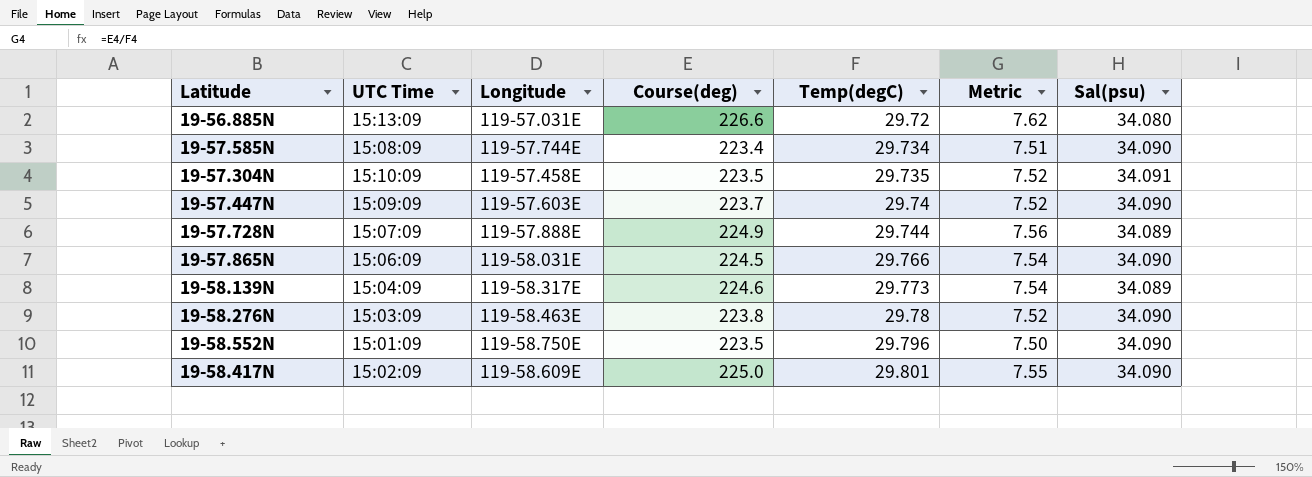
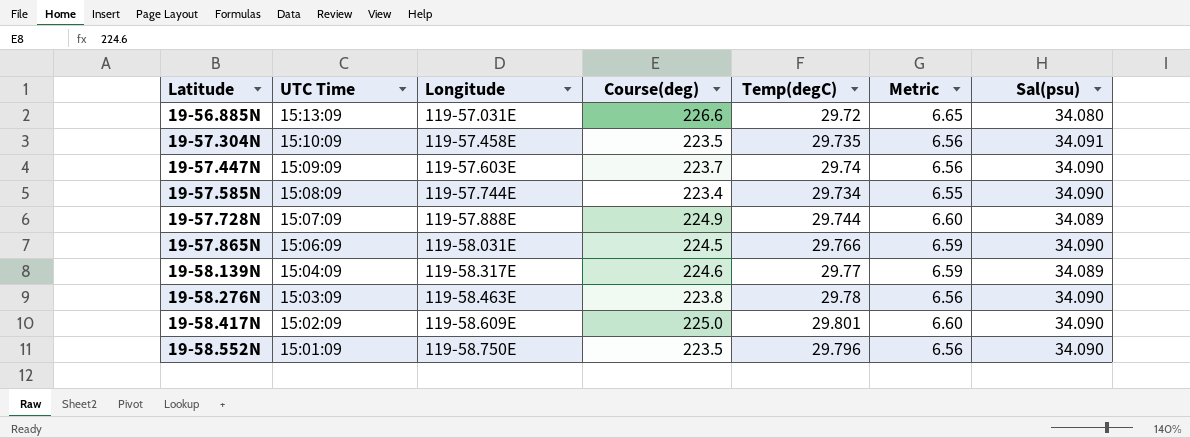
row order: Temp(degC) ascending -> Latitude ascending
column Metric | formula: [Course(deg)] / [Temp(degC)] -> [Course(deg)] / [Sal(psu)]
19-58.139N | Temp(degC): 29.773 -> 29.77

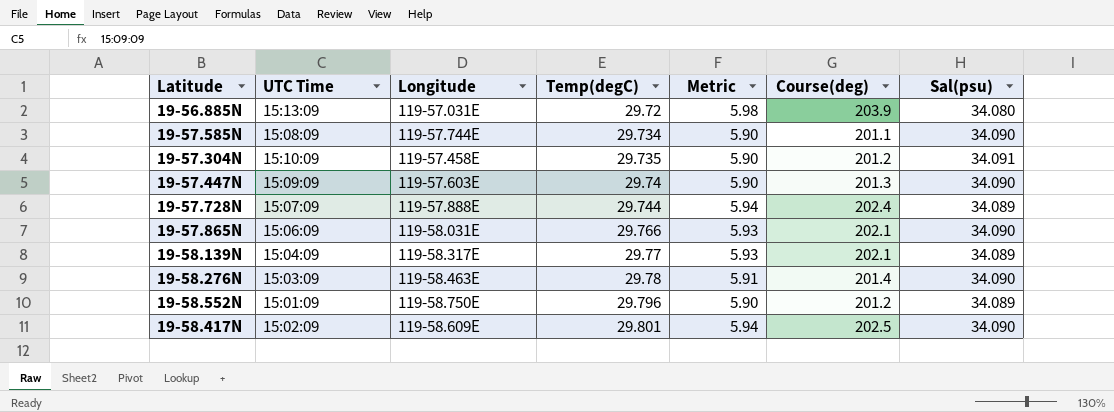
row order: Latitude ascending -> Temp(degC) ascending
column Course(deg) | position: 4 -> 6
19-56.885N | Metric: 6.65 -> 5.98
19-56.885N | Course(deg): 226.6 -> 203.9
19-57.585N | Metric: 6.55 -> 5.90
19-57.585N | Course(deg): 223.4 -> 201.1
19-57.304N | Metric: 6.56 -> 5.90
19-57.304N | Course(deg): 223.5 -> 201.2
19-57.447N | Metric: 6.56 -> 5.90
19-57.447N | Course(deg): 223.7 -> 201.3
19-57.728N | Metric: 6.60 -> 5.94
19-57.728N | Course(deg): 224.9 -> 202.4
19-57.865N | Metric: 6.59 -> 5.93
19-57.865N | Course(deg): 224.5 -> 202.1
19-58.139N | Metric: 6.59 -> 5.93
19-58.139N | Course(deg): 224.6 -> 202.1
19-58.276N | Metric: 6.56 -> 5.91
19-58.276N | Course(deg): 223.8 -> 201.4
19-58.552N | Metric: 6.56 -> 5.90
19-58.552N | Course(deg): 223.5 -> 201.2
19-58.552N | Sal(psu): 34.090 -> 34.089
19-58.417N | Metric: 6.60 -> 5.94
19-58.417N | Course(deg): 225.0 -> 202.5

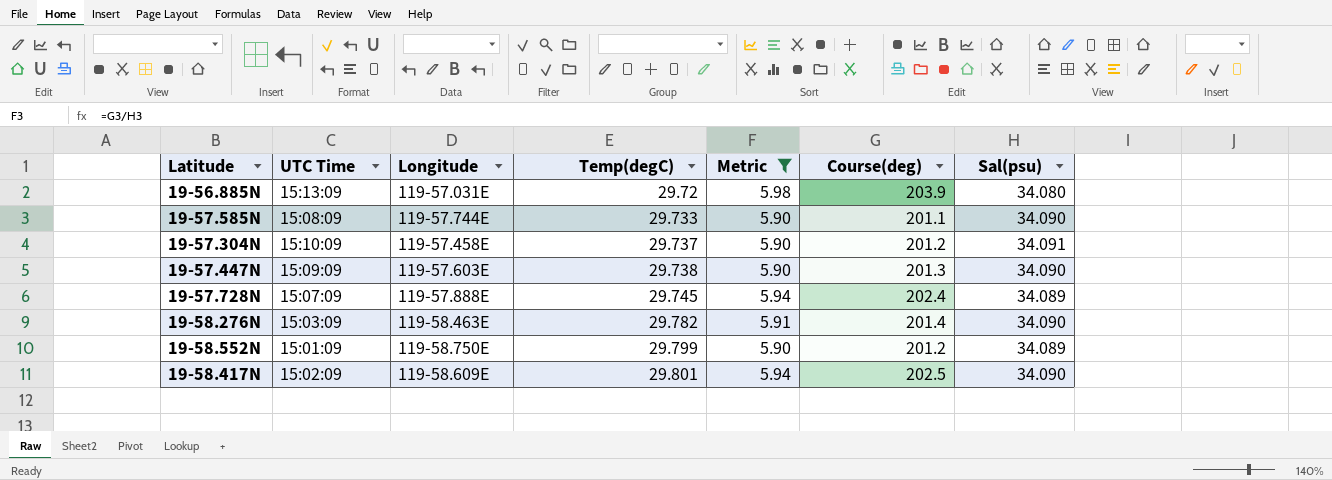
filter: none -> Metric != 5.93
19-57.585N | Temp(degC): 29.734 -> 29.733
19-57.304N | Temp(degC): 29.735 -> 29.737
19-57.447N | Temp(degC): 29.74 -> 29.738
19-57.728N | Temp(degC): 29.744 -> 29.745
19-58.276N | Temp(degC): 29.78 -> 29.782
19-58.552N | Temp(degC): 29.796 -> 29.799

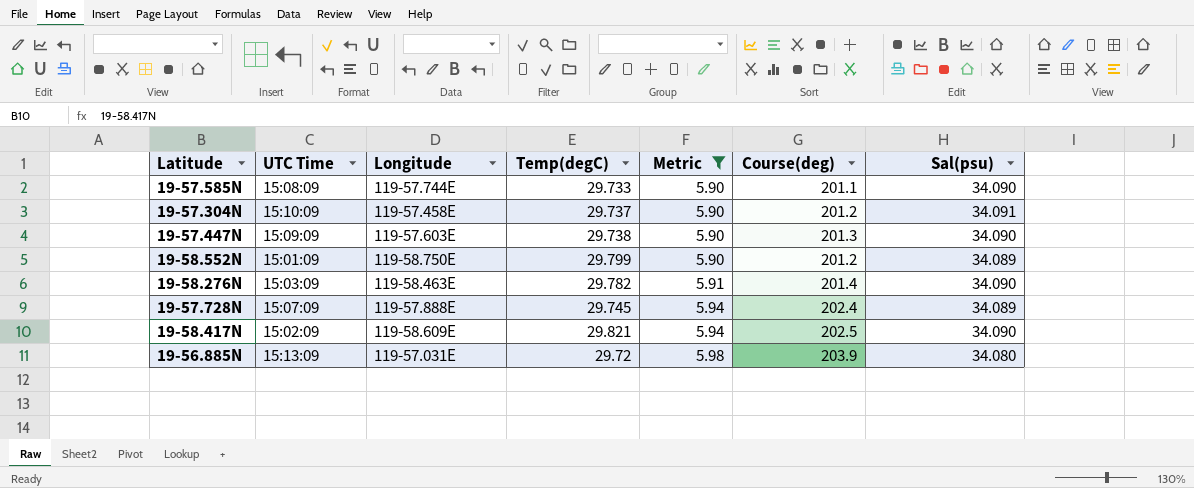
row order: Temp(degC) ascending -> Metric ascending
19-58.417N | Temp(degC): 29.801 -> 29.821

